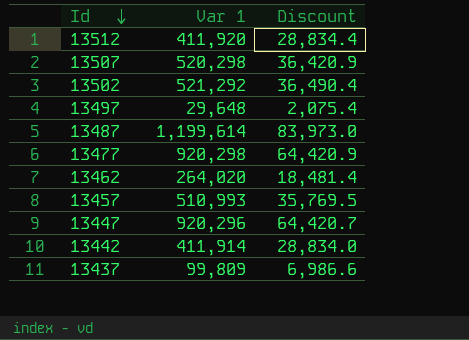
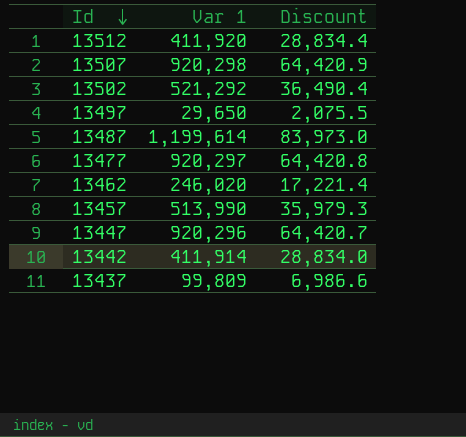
13507 | Var 1: 520,298 -> 920,298
13507 | Discount: 36,420.9 -> 64,420.9
13497 | Var 1: 29,648 -> 29,650
13497 | Discount: 2,075.4 -> 2,075.5
13477 | Var 1: 920,298 -> 920,297
13477 | Discount: 64,420.9 -> 64,420.8
13462 | Var 1: 264,020 -> 246,020
13462 | Discount: 18,481.4 -> 17,221.4
13457 | Var 1: 510,993 -> 513,990
13457 | Discount: 35,769.5 -> 35,979.3

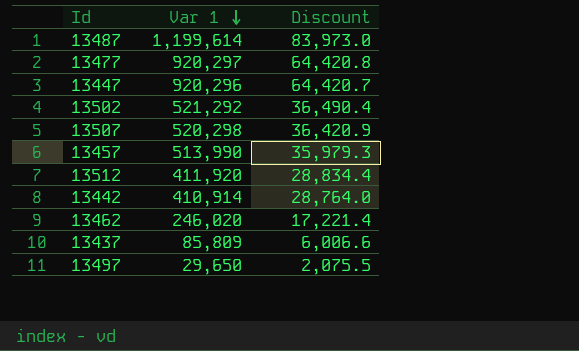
row order: Id descending -> Var 1 descending
13507 | Var 1: 920,298 -> 520,298
13507 | Discount: 64,420.9 -> 36,420.9
13442 | Var 1: 411,914 -> 410,914
13442 | Discount: 28,834.0 -> 28,764.0
13437 | Var 1: 99,809 -> 85,809
13437 | Discount: 6,986.6 -> 6,006.6

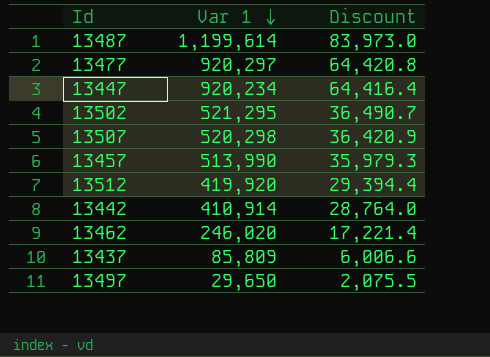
13447 | Var 1: 920,296 -> 920,234
13447 | Discount: 64,420.7 -> 64,416.4
13502 | Var 1: 521,292 -> 521,295
13502 | Discount: 36,490.4 -> 36,490.7
13512 | Var 1: 411,920 -> 419,920
13512 | Discount: 28,834.4 -> 29,394.4

